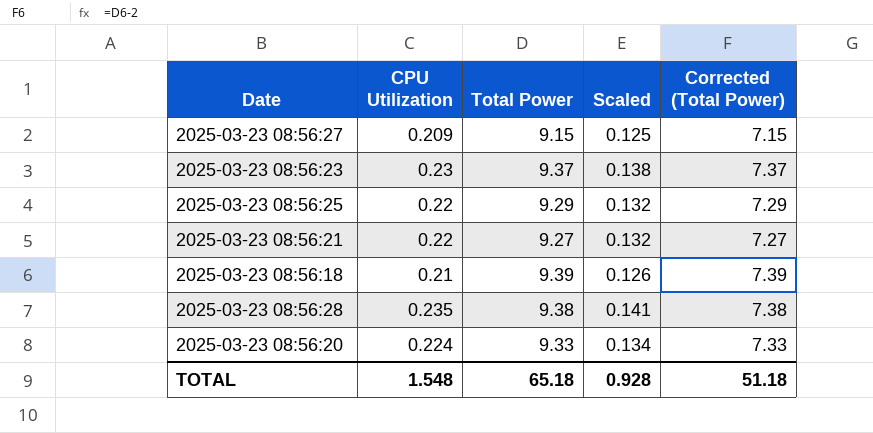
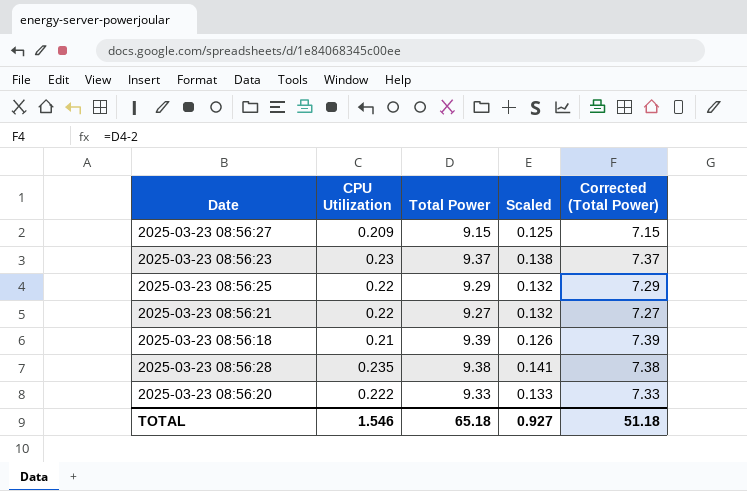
2025-03-23 08:56:20 | CPU Utilization: 0.224 -> 0.222
2025-03-23 08:56:20 | Scaled: 0.134 -> 0.133
TOTAL | CPU Utilization: 1.548 -> 1.546
TOTAL | Scaled: 0.928 -> 0.927

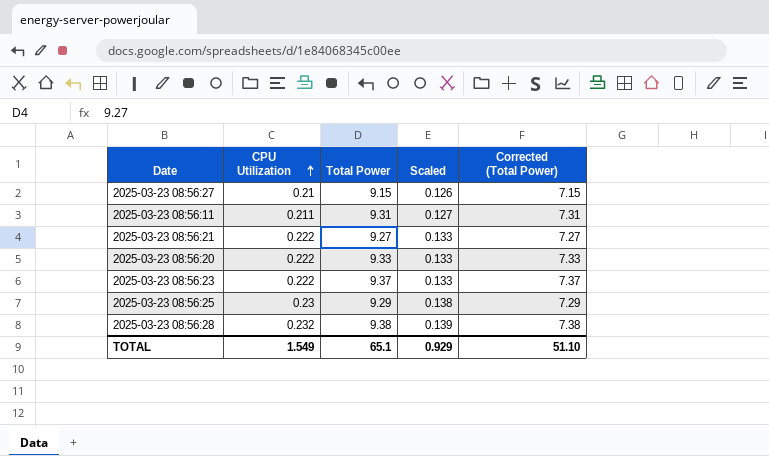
row order: none -> CPU Utilization ascending
row 2025-03-23 08:56:18: 0.21 | 9.39 | 0.126 | 7.39 -> none
2025-03-23 08:56:27 | CPU Utilization: 0.209 -> 0.21
2025-03-23 08:56:27 | Scaled: 0.125 -> 0.126
row 2025-03-23 08:56:11: none -> 0.211 | 9.31 | 0.127 | 7.31
2025-03-23 08:56:21 | CPU Utilization: 0.22 -> 0.222
2025-03-23 08:56:21 | Scaled: 0.132 -> 0.133
2025-03-23 08:56:23 | CPU Utilization: 0.23 -> 0.222
2025-03-23 08:56:23 | Scaled: 0.138 -> 0.133
2025-03-23 08:56:25 | CPU Utilization: 0.22 -> 0.23
2025-03-23 08:56:25 | Scaled: 0.132 -> 0.138
2025-03-23 08:56:28 | CPU Utilization: 0.235 -> 0.232
2025-03-23 08:56:28 | Scaled: 0.141 -> 0.139
TOTAL | CPU Utilization: 1.546 -> 1.549
TOTAL | Total Power: 65.18 -> 65.1
TOTAL | Scaled: 0.927 -> 0.929
TOTAL | Corrected (Total Power): 51.18 -> 51.10

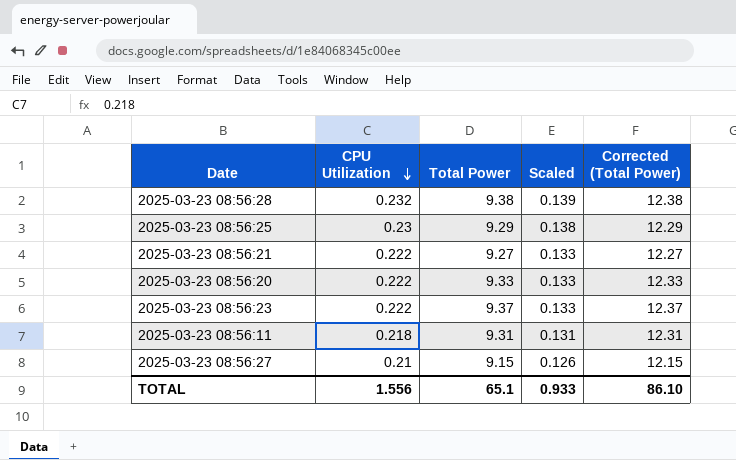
row order: CPU Utilization ascending -> CPU Utilization descending
column Corrected (Total Power) | formula: [Total Power] - 2 -> [Total Power] + 3
2025-03-23 08:56:11 | CPU Utilization: 0.211 -> 0.218
2025-03-23 08:56:11 | Scaled: 0.127 -> 0.131
TOTAL | CPU Utilization: 1.549 -> 1.556
TOTAL | Scaled: 0.929 -> 0.933
TOTAL | Corrected (Total Power): 51.10 -> 86.10

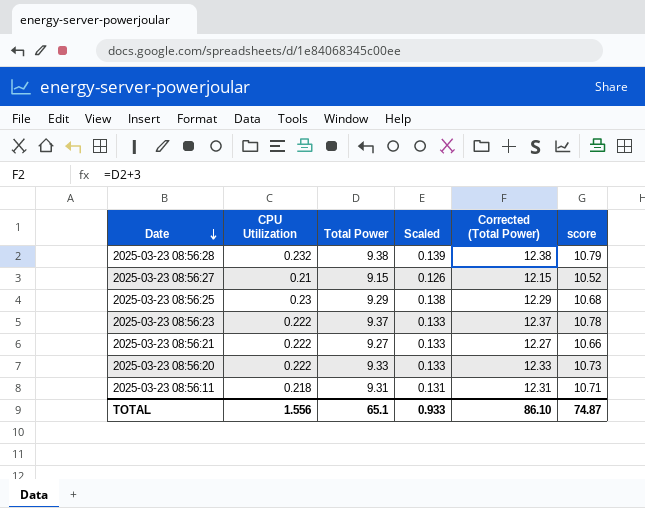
row order: CPU Utilization descending -> Date descending
column score | formula: none -> [Total Power] * 1.15

